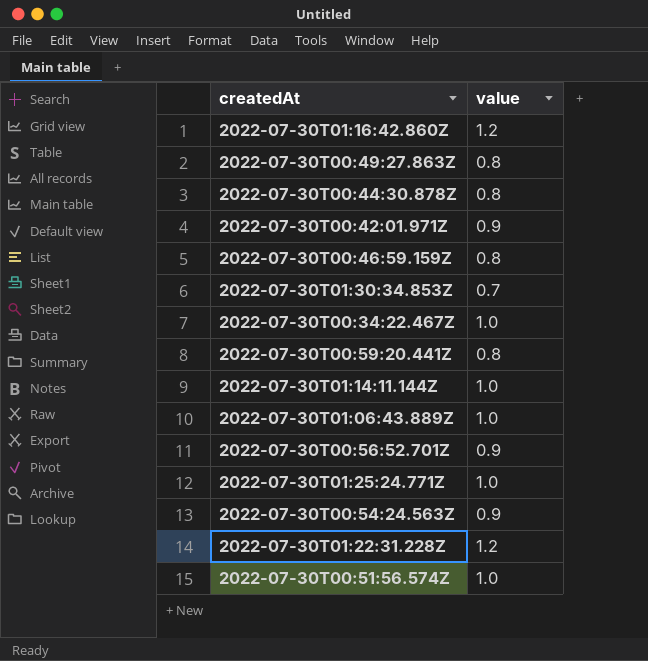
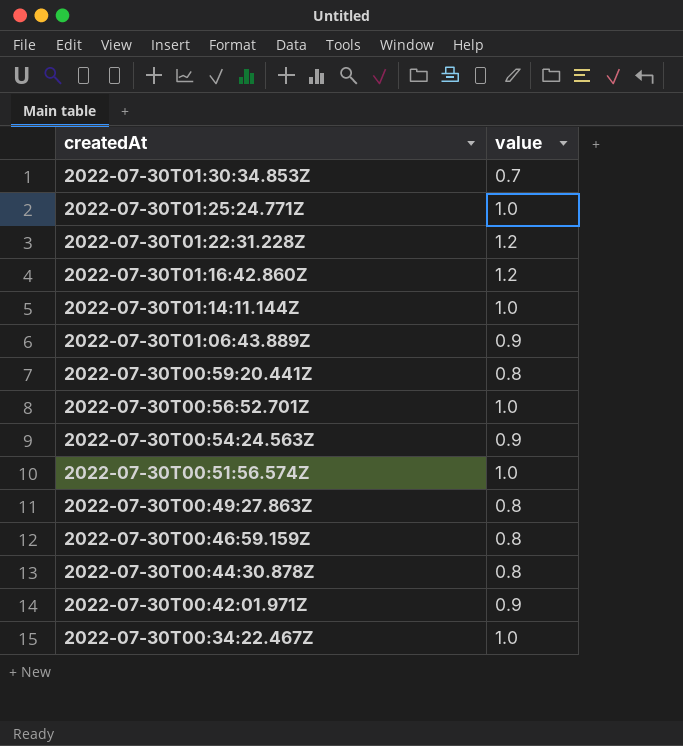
row order: none -> createdAt descending
2022-07-30T01:06:43.889Z | value: 1.0 -> 0.9
2022-07-30T00:56:52.701Z | value: 0.9 -> 1.0

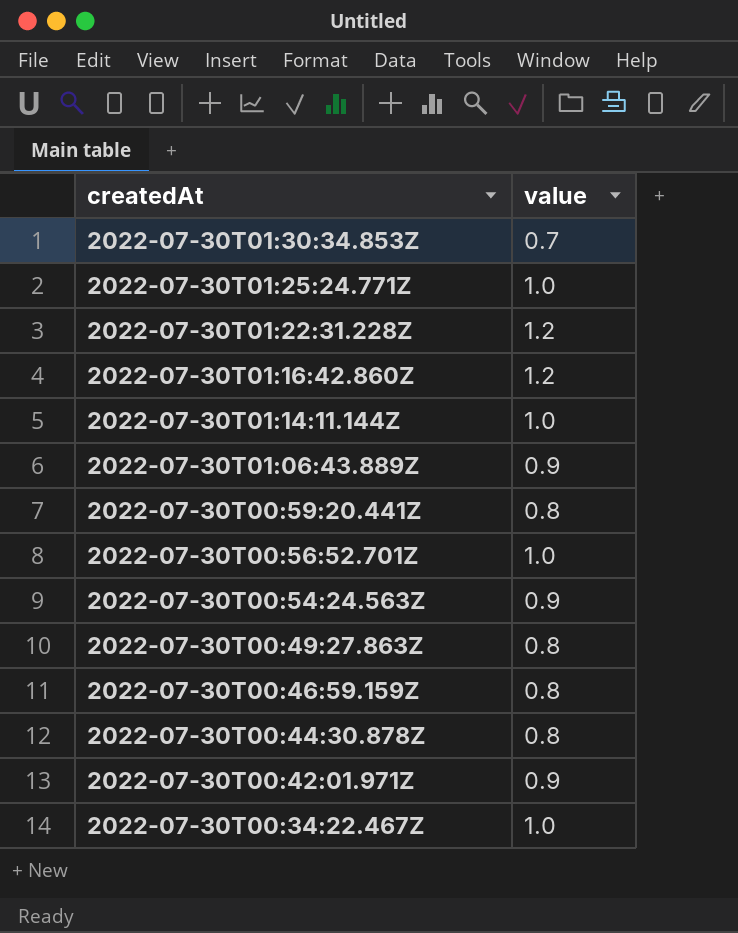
row 2022-07-30T00:51:56.574Z: 1.0 -> none

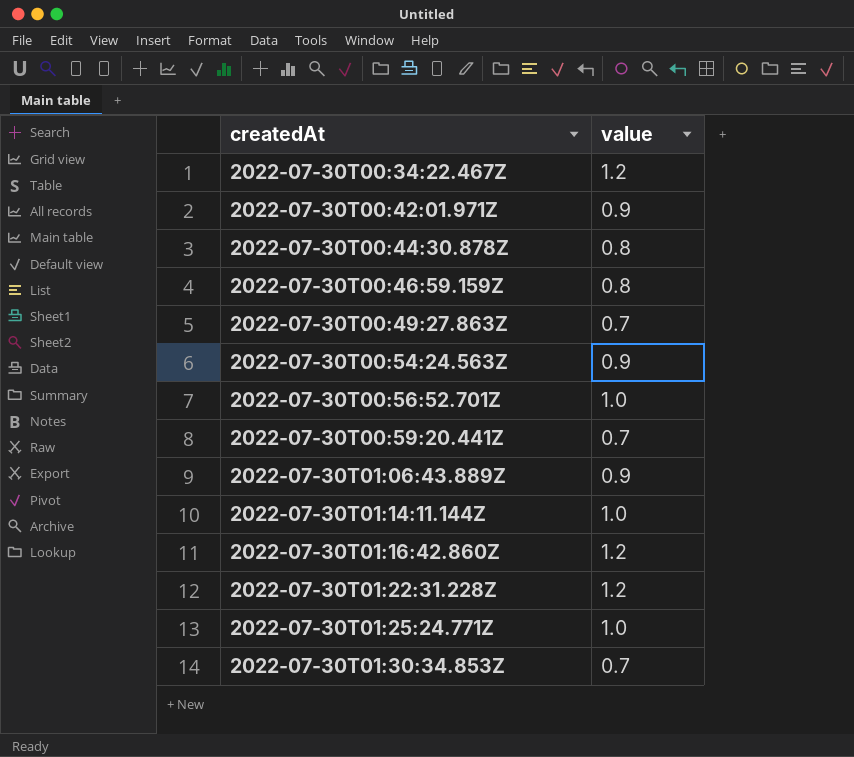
row order: createdAt descending -> createdAt ascending
2022-07-30T00:34:22.467Z | value: 1.0 -> 1.2
2022-07-30T00:49:27.863Z | value: 0.8 -> 0.7
2022-07-30T00:59:20.441Z | value: 0.8 -> 0.7

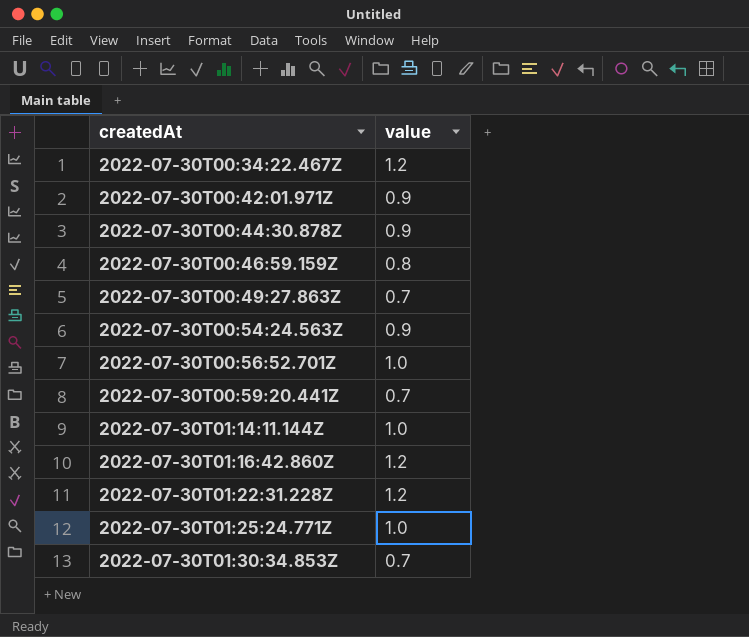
row 2022-07-30T01:06:43.889Z: 0.9 -> none
2022-07-30T00:44:30.878Z | value: 0.8 -> 0.9

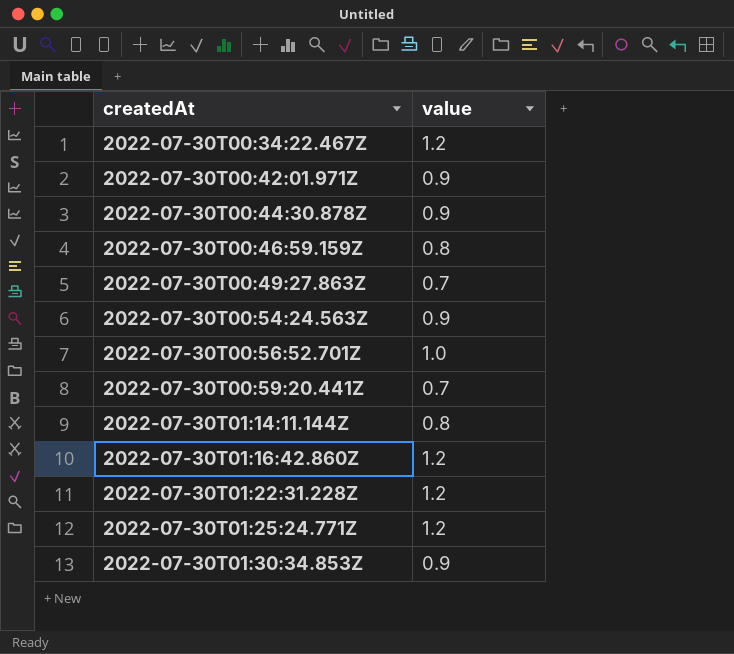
2022-07-30T01:14:11.144Z | value: 1.0 -> 0.8
2022-07-30T01:25:24.771Z | value: 1.0 -> 1.2
2022-07-30T01:30:34.853Z | value: 0.7 -> 0.9

